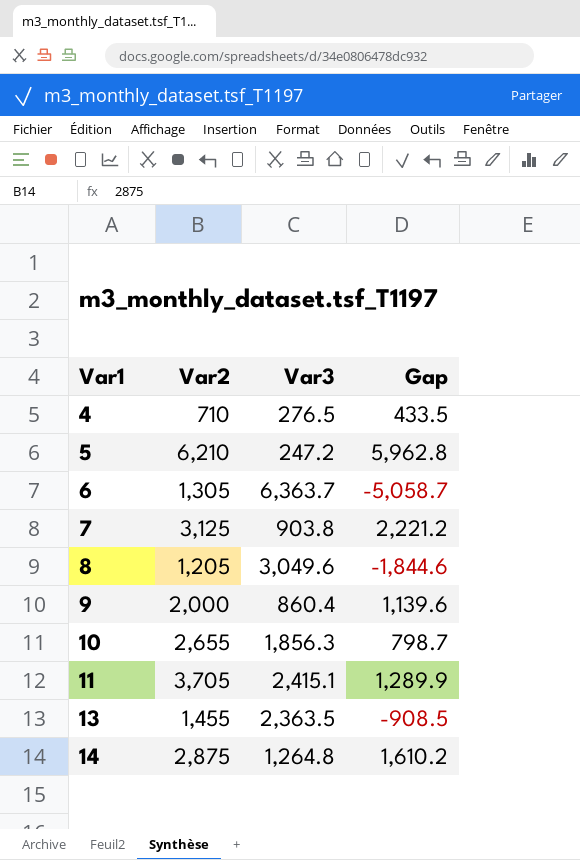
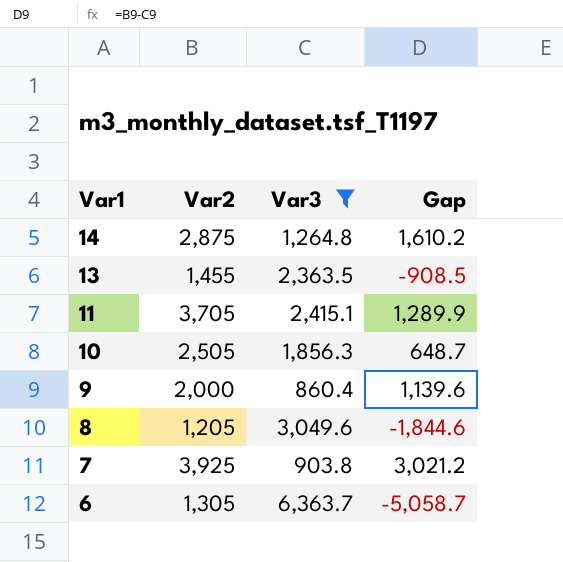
filter: none -> Var3 >= 860.4
row order: Var1 ascending -> Var1 descending
10 | Var2: 2,655 -> 2,505
10 | Gap: 798.7 -> 648.7
7 | Var2: 3,125 -> 3,925
7 | Gap: 2,221.2 -> 3,021.2

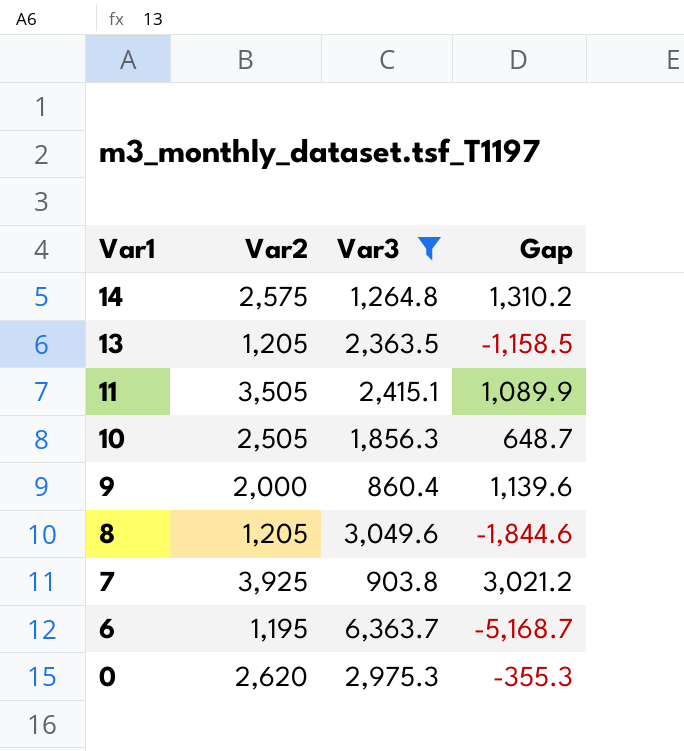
14 | Var2: 2,875 -> 2,575
14 | Gap: 1,610.2 -> 1,310.2
13 | Var2: 1,455 -> 1,205
13 | Gap: -908.5 -> -1,158.5
11 | Var2: 3,705 -> 3,505
11 | Gap: 1,289.9 -> 1,089.9
6 | Var2: 1,305 -> 1,195
6 | Gap: -5,058.7 -> -5,168.7
row 0: none -> 2,620 | 2,975.3 | -355.3

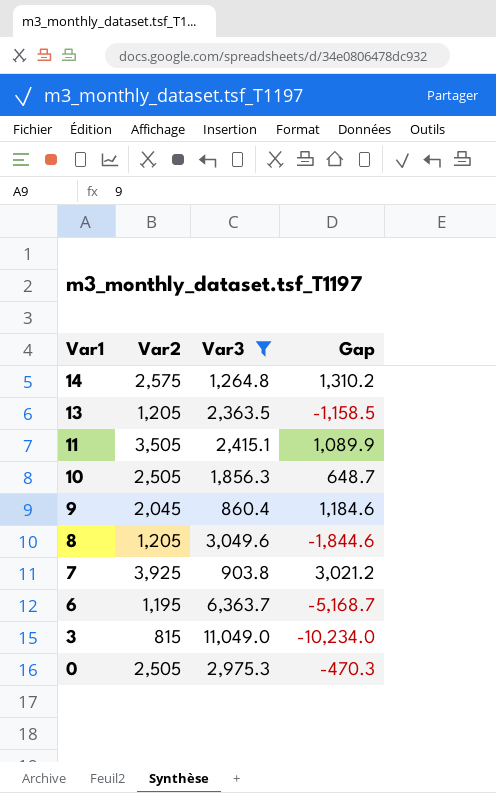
9 | Var2: 2,000 -> 2,045
9 | Gap: 1,139.6 -> 1,184.6
row 3: none -> 815 | 11,049.0 | -10,234.0
0 | Var2: 2,620 -> 2,505
0 | Gap: -355.3 -> -470.3

